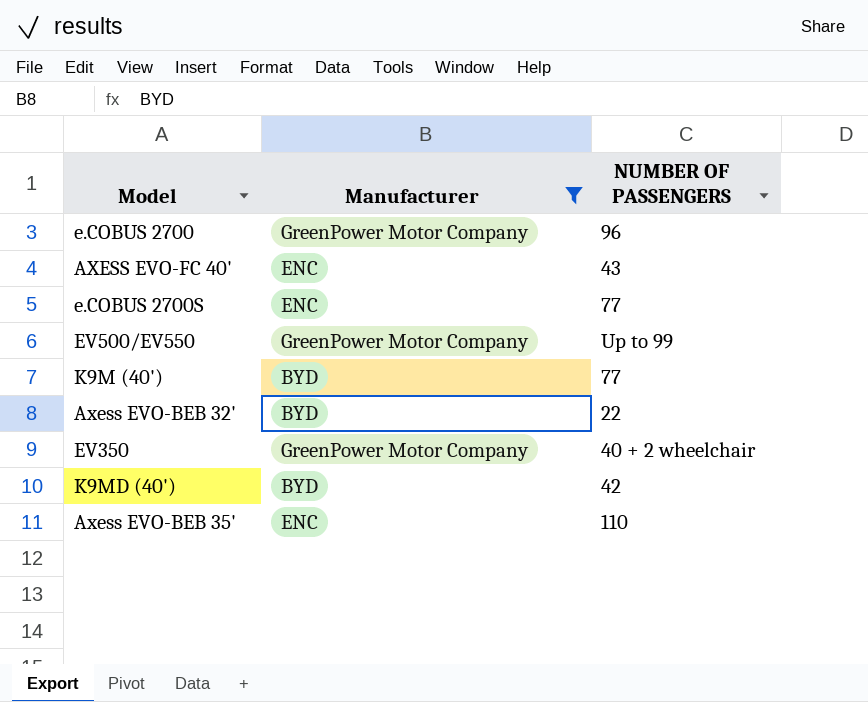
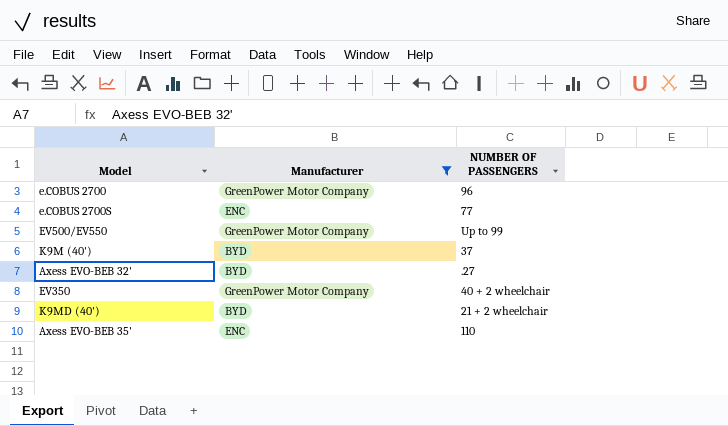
row AXESS EVO-FC 40': ENC | 43 -> none
K9M (40') | NUMBER OF PASSENGERS: 77 -> 37
Axess EVO-BEB 32' | NUMBER OF PASSENGERS: 22 -> .27
K9MD (40') | NUMBER OF PASSENGERS: 42 -> 21 + 2 wheelchair

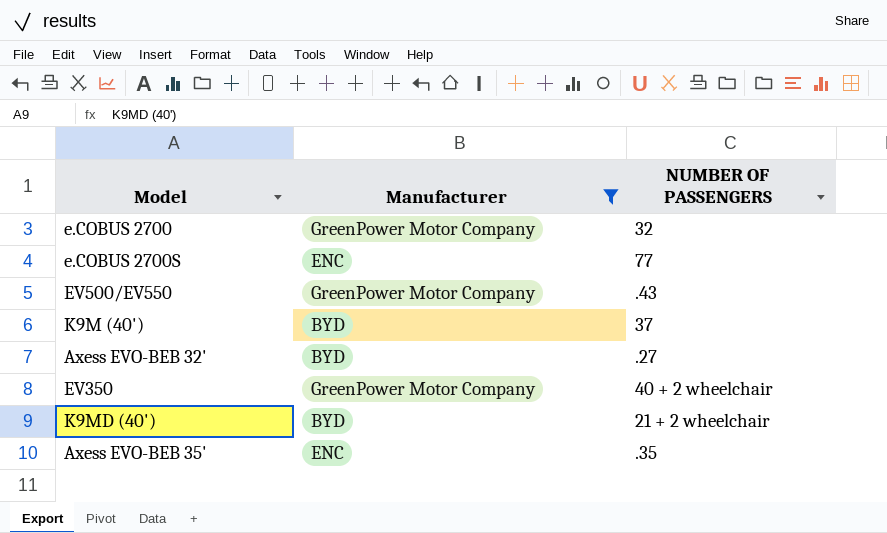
e.COBUS 2700 | NUMBER OF PASSENGERS: 96 -> 32
EV500/EV550 | NUMBER OF PASSENGERS: Up to 99 -> .43
Axess EVO-BEB 35' | NUMBER OF PASSENGERS: 110 -> .35

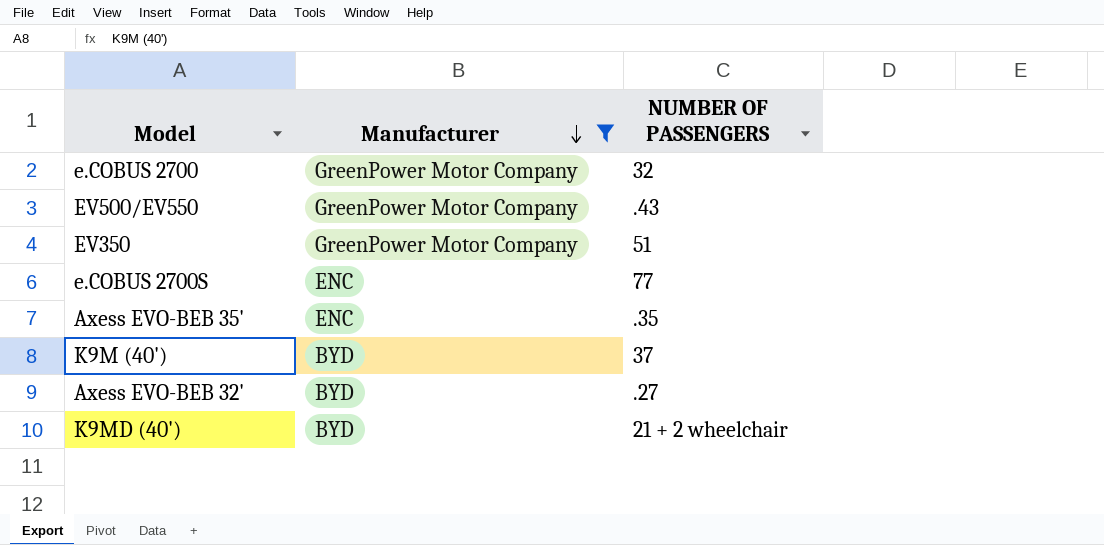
row order: none -> Manufacturer descending
EV350 | NUMBER OF PASSENGERS: 40 + 2 wheelchair -> 51

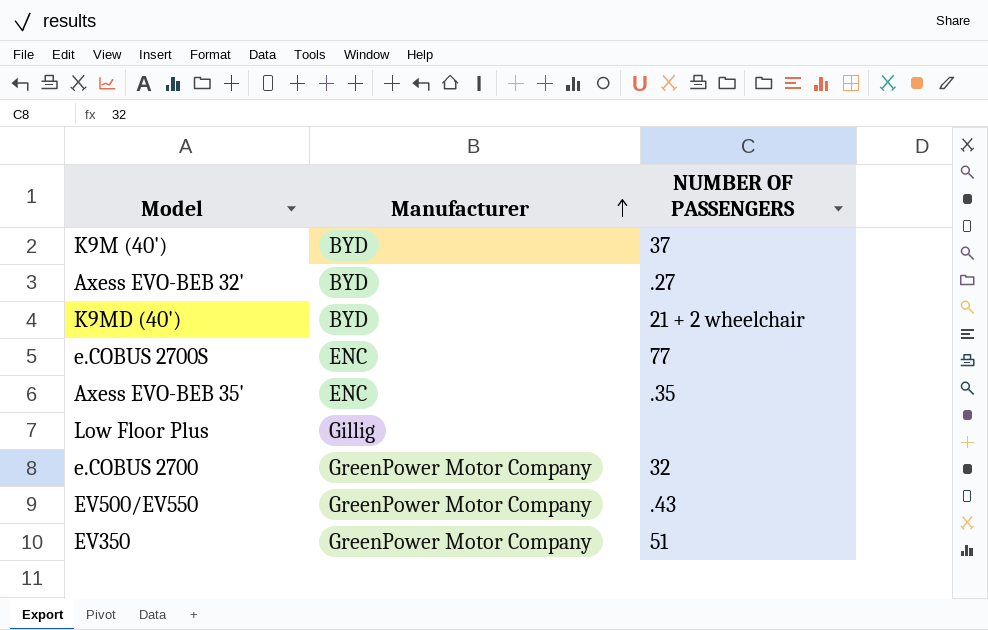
filter: Manufacturer != Gillig -> none
row order: Manufacturer descending -> Manufacturer ascending

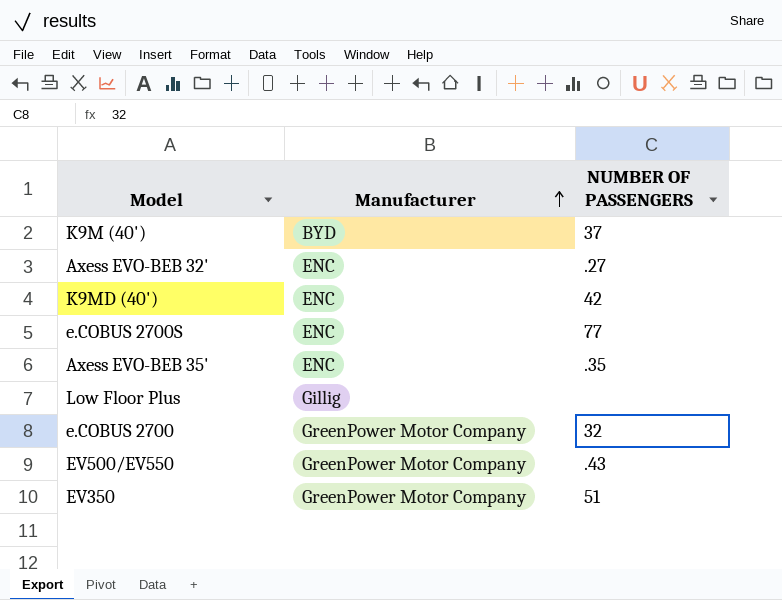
Axess EVO-BEB 32' | Manufacturer: BYD -> ENC
K9MD (40') | Manufacturer: BYD -> ENC
K9MD (40') | NUMBER OF PASSENGERS: 21 + 2 wheelchair -> 42

